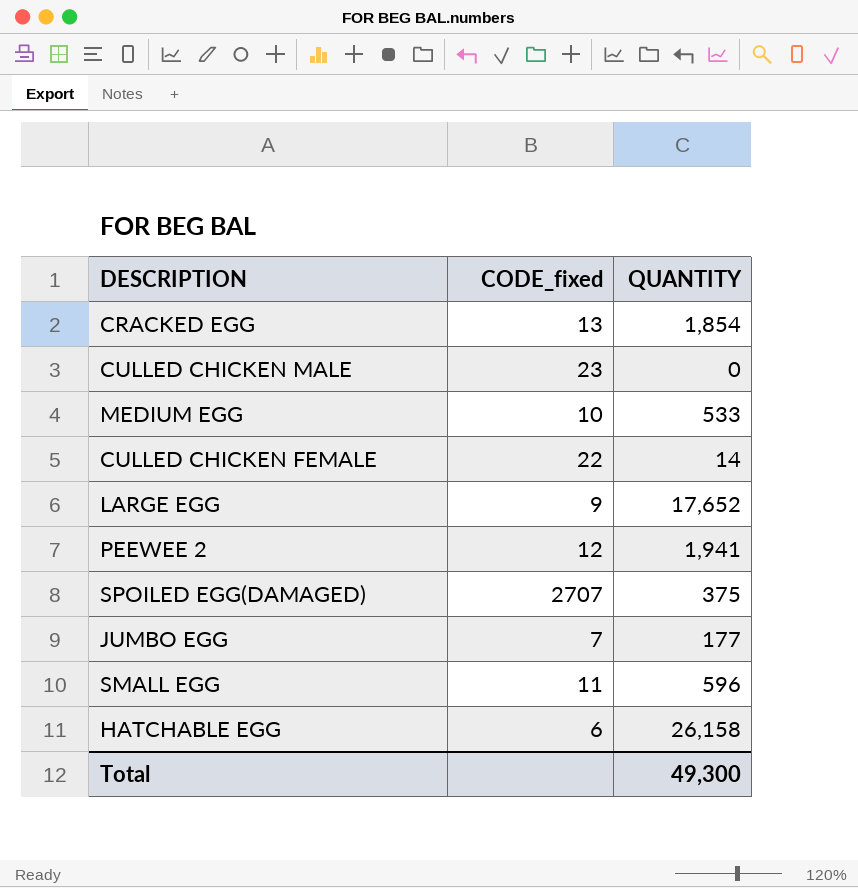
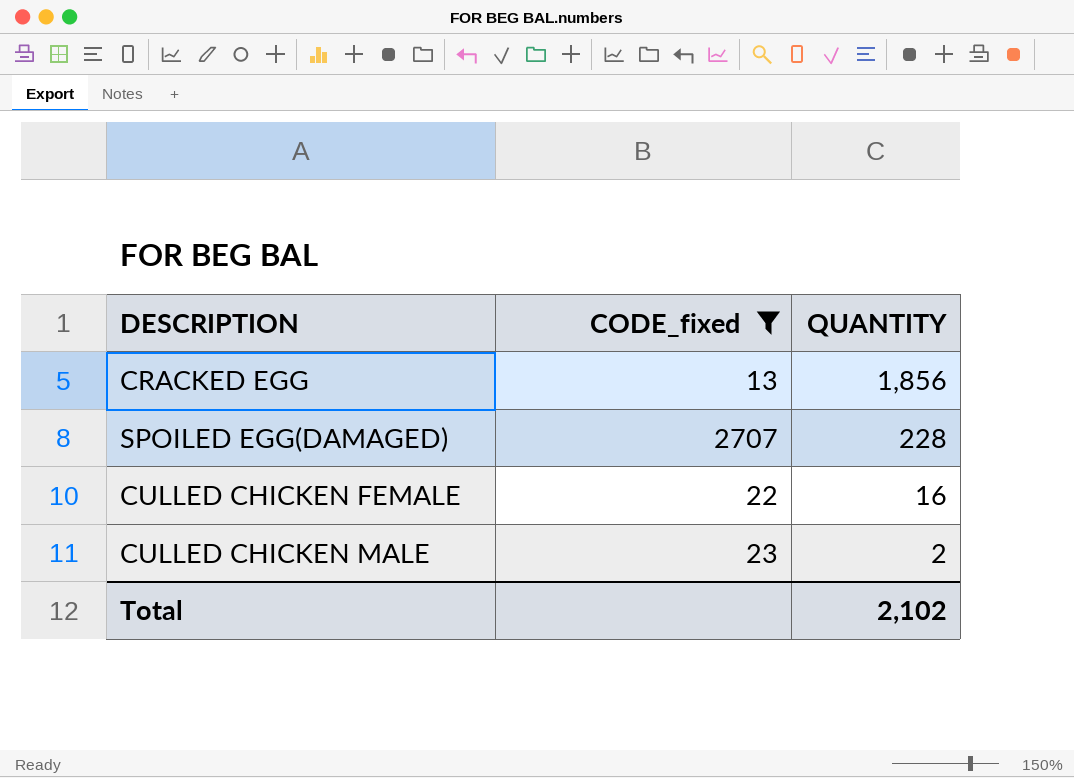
filter: none -> CODE_fixed >= 13
row order: none -> QUANTITY descending
CRACKED EGG | QUANTITY: 1,854 -> 1,856
SPOILED EGG(DAMAGED) | QUANTITY: 375 -> 228
CULLED CHICKEN FEMALE | QUANTITY: 14 -> 16
CULLED CHICKEN MALE | QUANTITY: 0 -> 2
Total | QUANTITY: 49,300 -> 2,102

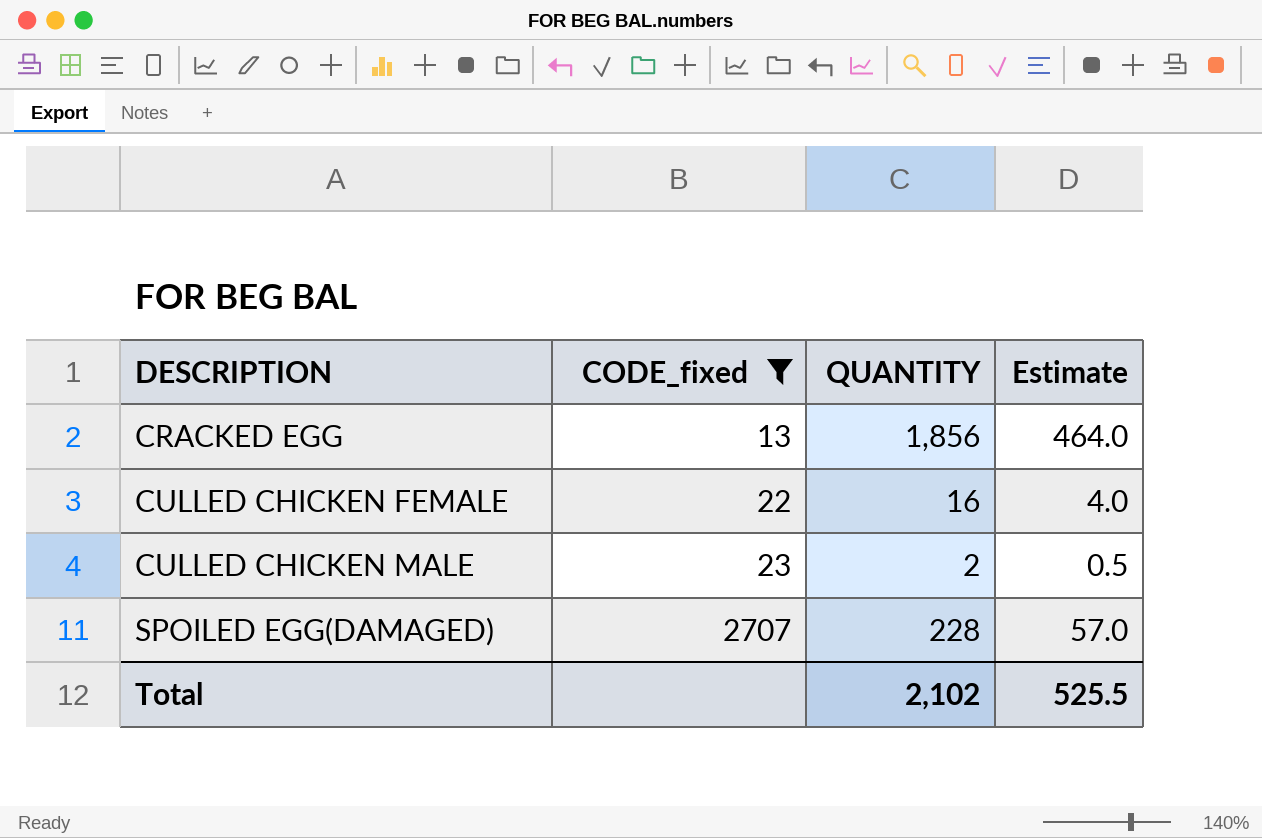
row order: QUANTITY descending -> DESCRIPTION ascending
column Estimate | formula: none -> [QUANTITY] * 0.25

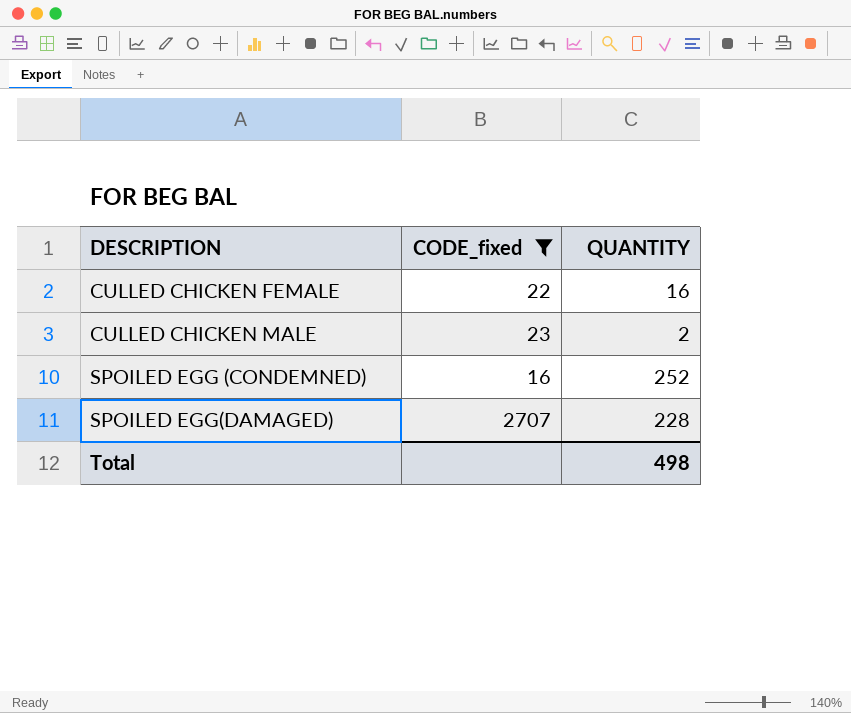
column Estimate | formula: [QUANTITY] * 0.25 -> none
row CRACKED EGG: 13 | 1,856 | 464.0 -> none
row SPOILED EGG (CONDEMNED): none -> 16 | 252
Total | QUANTITY: 2,102 -> 498

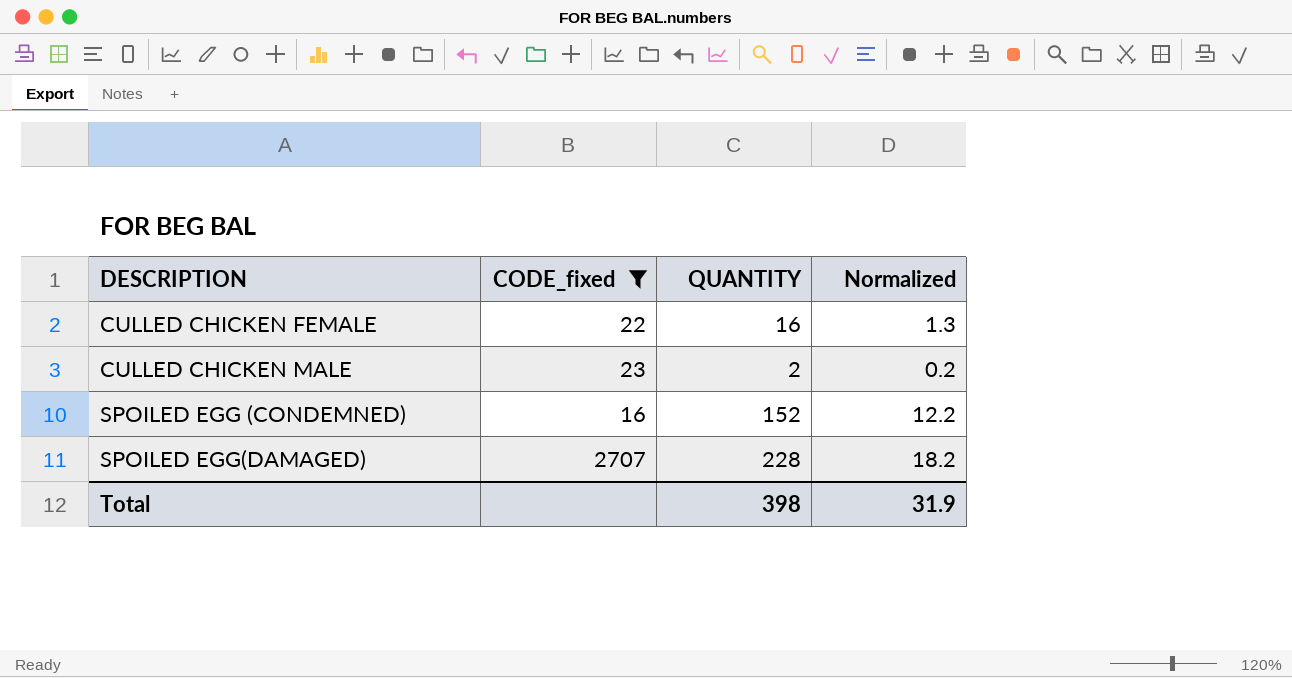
column Normalized | formula: none -> [QUANTITY] * 0.08
SPOILED EGG (CONDEMNED) | QUANTITY: 252 -> 152
Total | QUANTITY: 498 -> 398

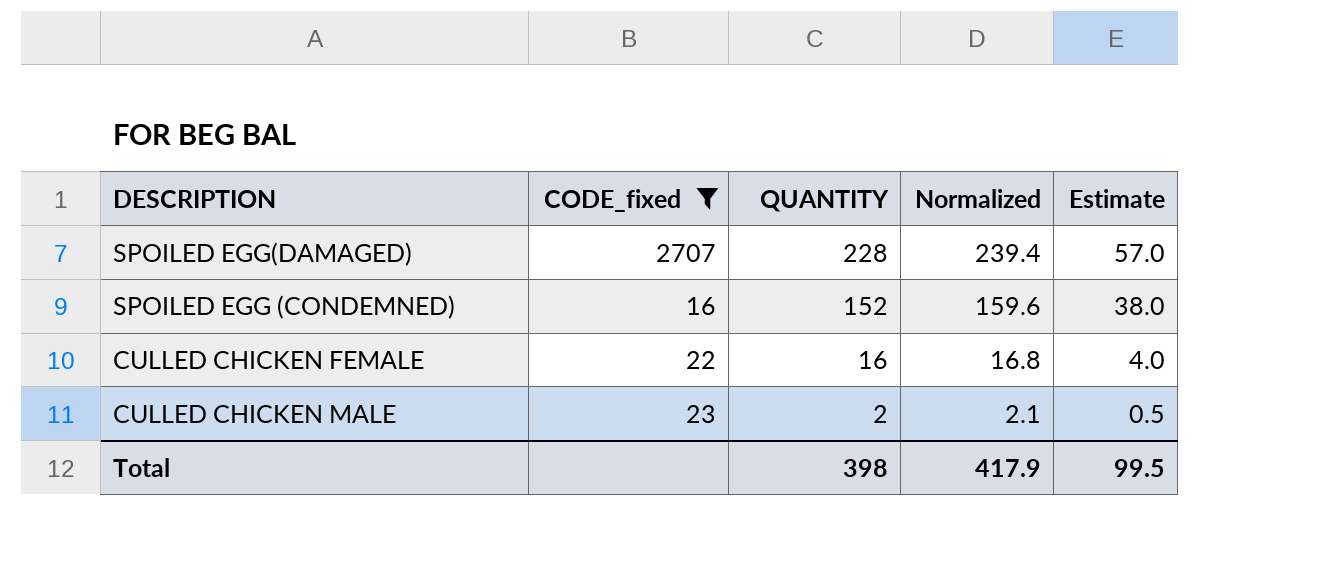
row order: DESCRIPTION ascending -> QUANTITY descending
column Normalized | formula: [QUANTITY] * 0.08 -> [QUANTITY] * 1.05
column Estimate | formula: none -> [QUANTITY] * 0.25
Total | Normalized: 31.9 -> 417.9

